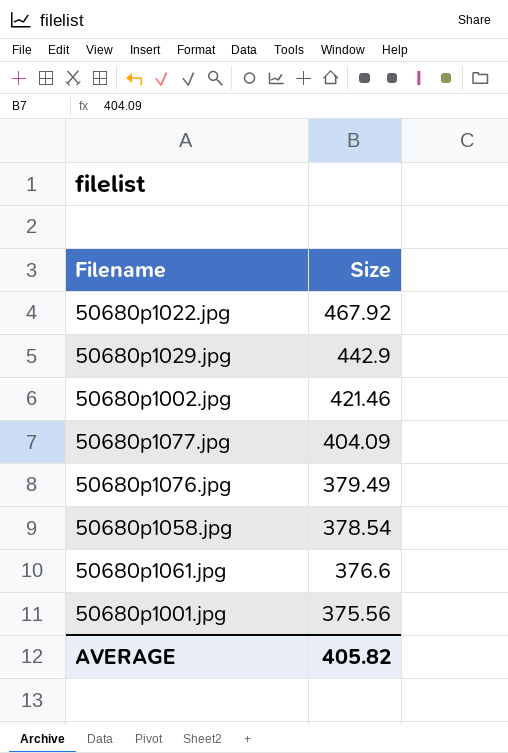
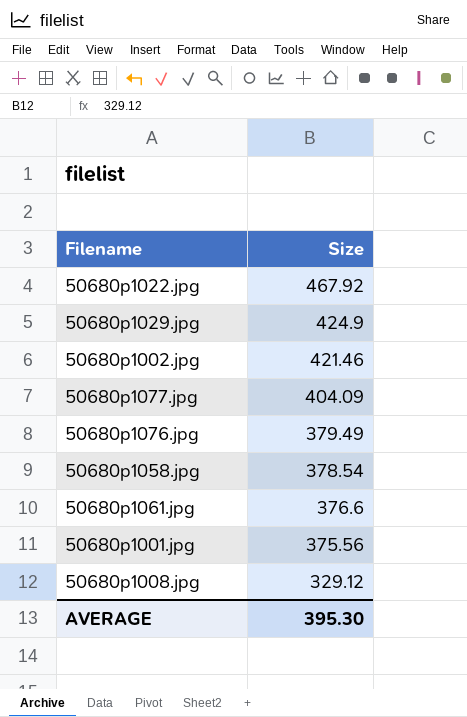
50680p1029.jpg | Size: 442.9 -> 424.9
row 50680p1008.jpg: none -> 329.12
AVERAGE | Size: 405.82 -> 395.30

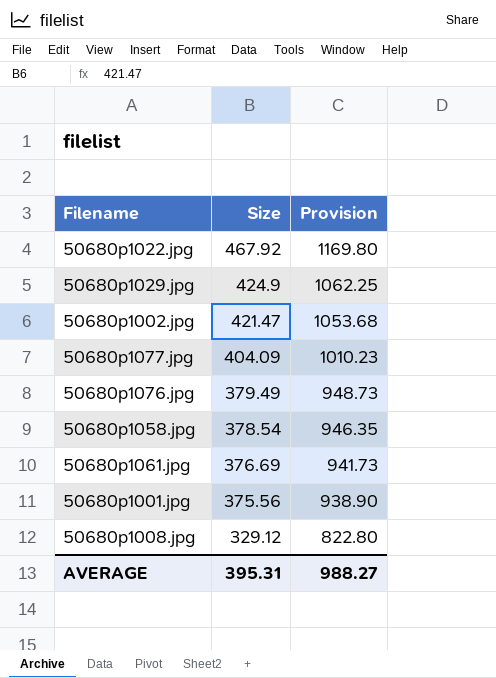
column Provision | formula: none -> [Size] * 2.5
50680p1002.jpg | Size: 421.46 -> 421.47
50680p1061.jpg | Size: 376.6 -> 376.69
AVERAGE | Size: 395.30 -> 395.31

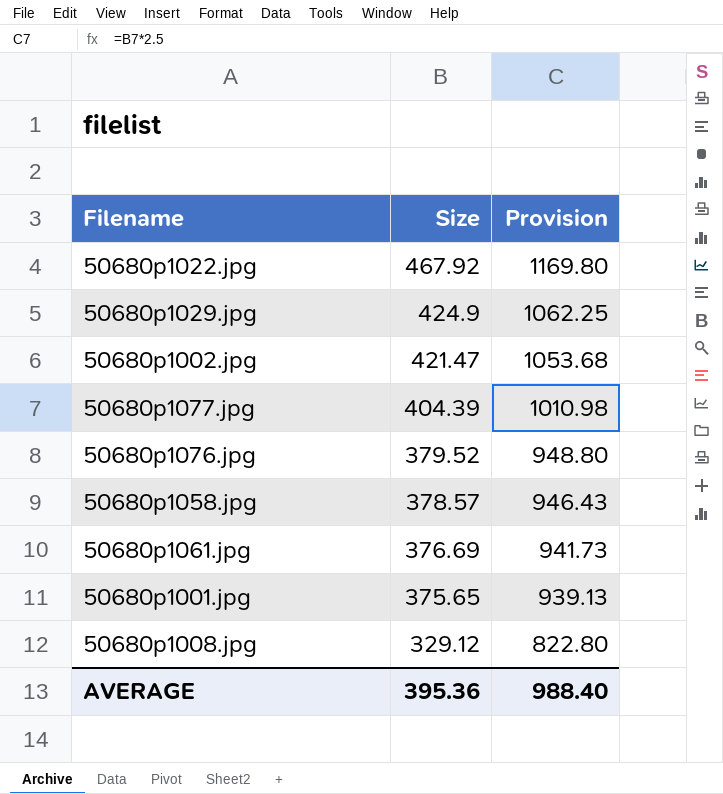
50680p1077.jpg | Size: 404.09 -> 404.39
50680p1077.jpg | Provision: 1010.23 -> 1010.98
50680p1076.jpg | Size: 379.49 -> 379.52
50680p1076.jpg | Provision: 948.73 -> 948.80
50680p1058.jpg | Size: 378.54 -> 378.57
50680p1058.jpg | Provision: 946.35 -> 946.43
50680p1001.jpg | Size: 375.56 -> 375.65
50680p1001.jpg | Provision: 938.90 -> 939.13
AVERAGE | Size: 395.31 -> 395.36
AVERAGE | Provision: 988.27 -> 988.40

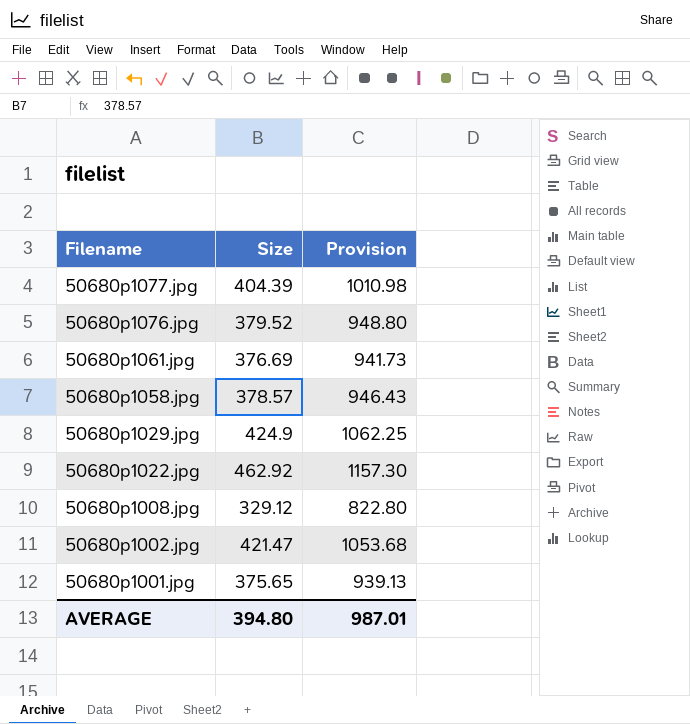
row order: Size descending -> Filename descending
50680p1022.jpg | Size: 467.92 -> 462.92
50680p1022.jpg | Provision: 1169.80 -> 1157.30
AVERAGE | Size: 395.36 -> 394.80
AVERAGE | Provision: 988.40 -> 987.01

